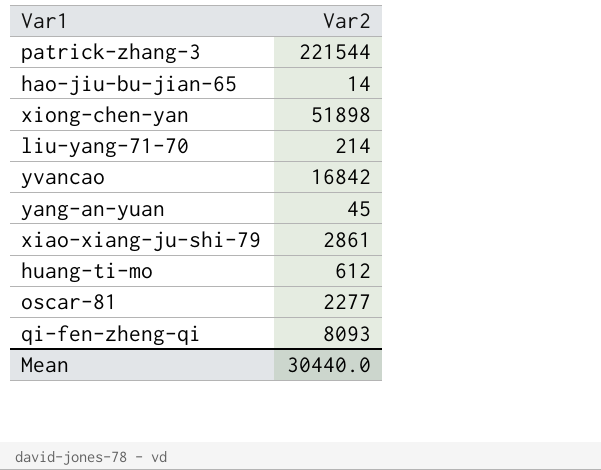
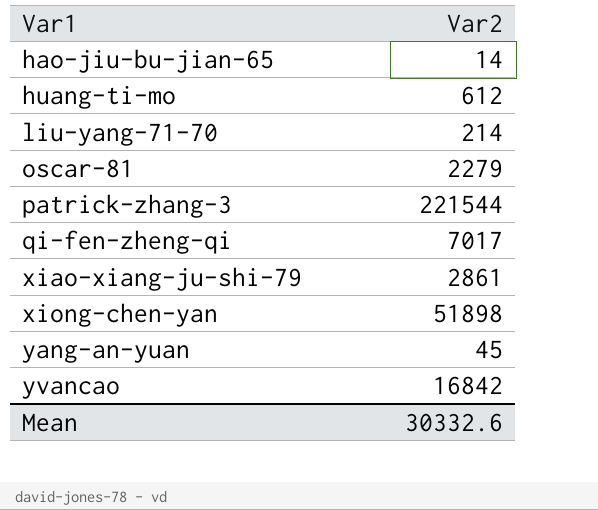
row order: none -> Var1 ascending
oscar-81 | Var2: 2277 -> 2279
qi-fen-zheng-qi | Var2: 8093 -> 7017
Mean | Var2: 30440.0 -> 30332.6

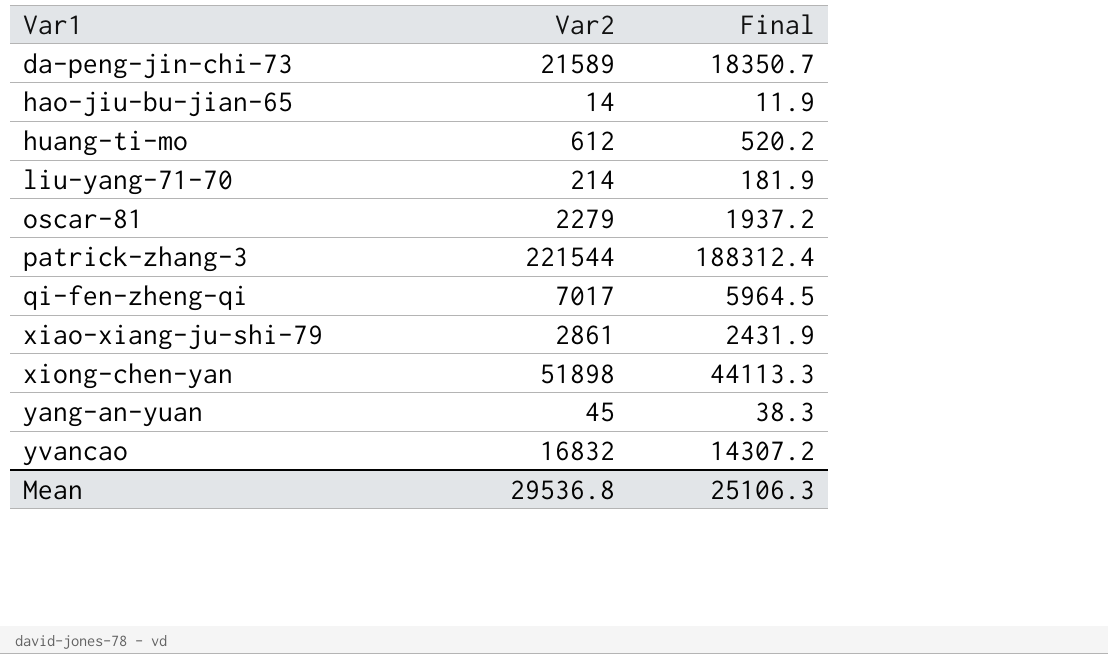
column Final | formula: none -> [Var2] * 0.85
row da-peng-jin-chi-73: none -> 21589 | 18350.7
yvancao | Var2: 16842 -> 16832
Mean | Var2: 30332.6 -> 29536.8

